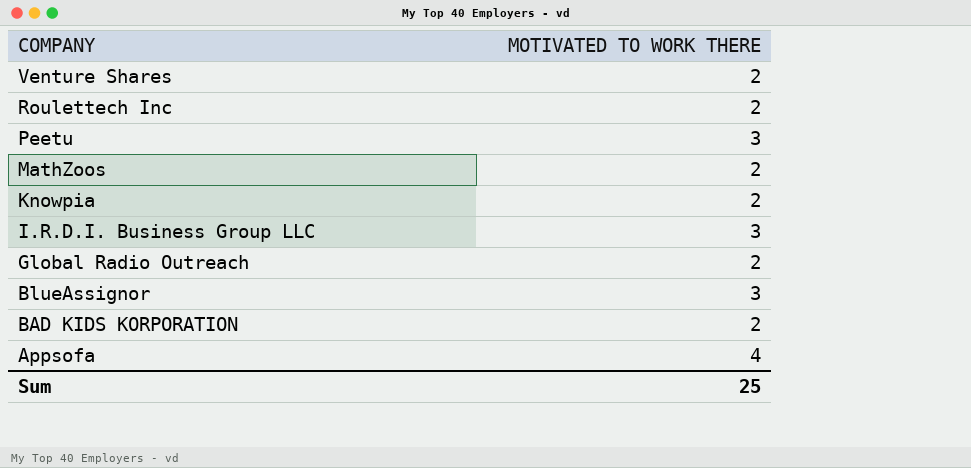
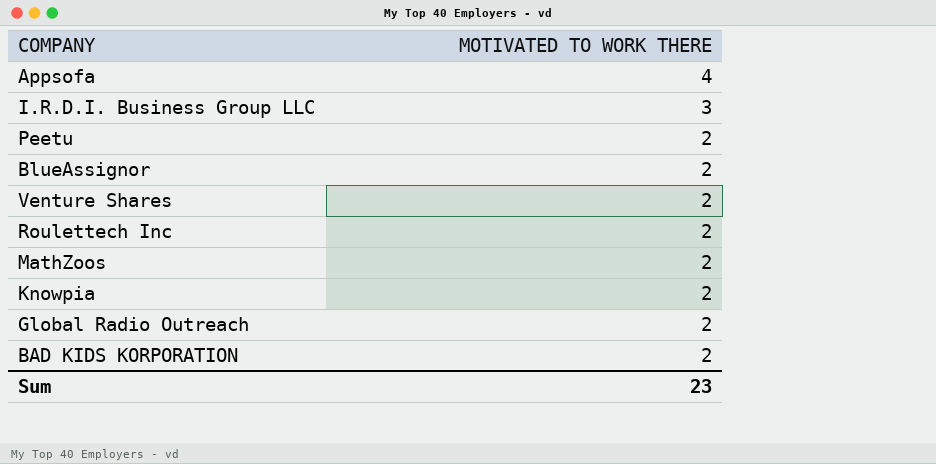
row order: COMPANY descending -> MOTIVATED TO WORK THERE descending
Peetu | MOTIVATED TO WORK THERE: 3 -> 2
BlueAssignor | MOTIVATED TO WORK THERE: 3 -> 2
Sum | MOTIVATED TO WORK THERE: 25 -> 23

